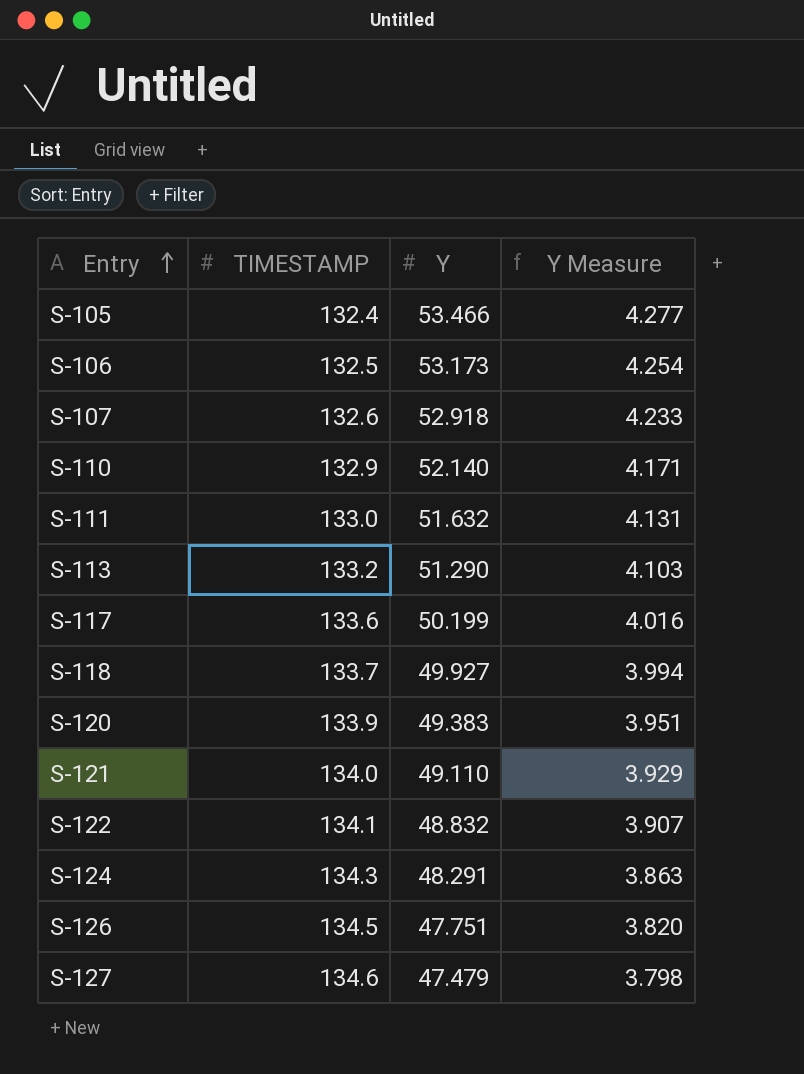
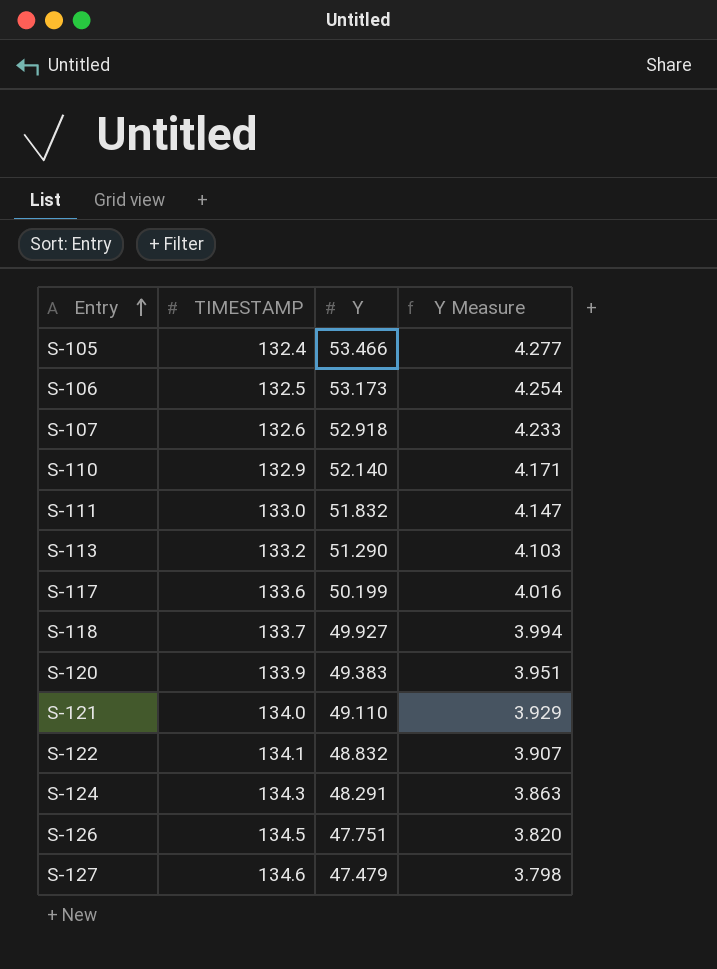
S-111 | Y: 51.632 -> 51.832
S-111 | Y Measure: 4.131 -> 4.147

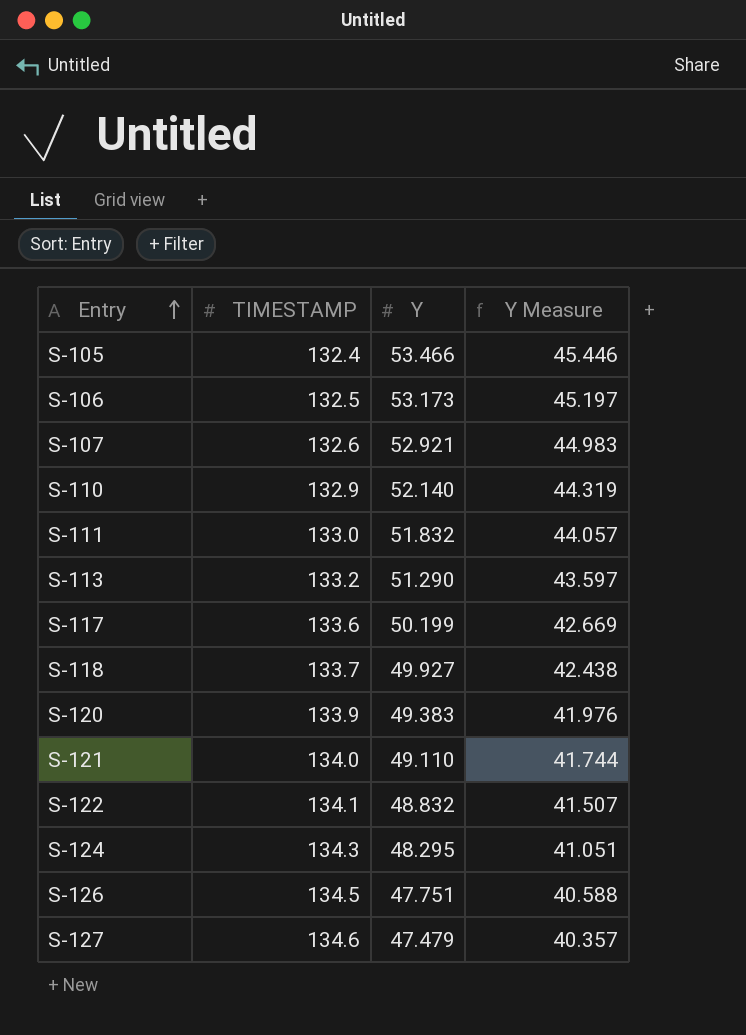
column Y Measure | formula: [Y] * 0.08 -> [Y] * 0.85
S-107 | Y: 52.918 -> 52.921
S-124 | Y: 48.291 -> 48.295

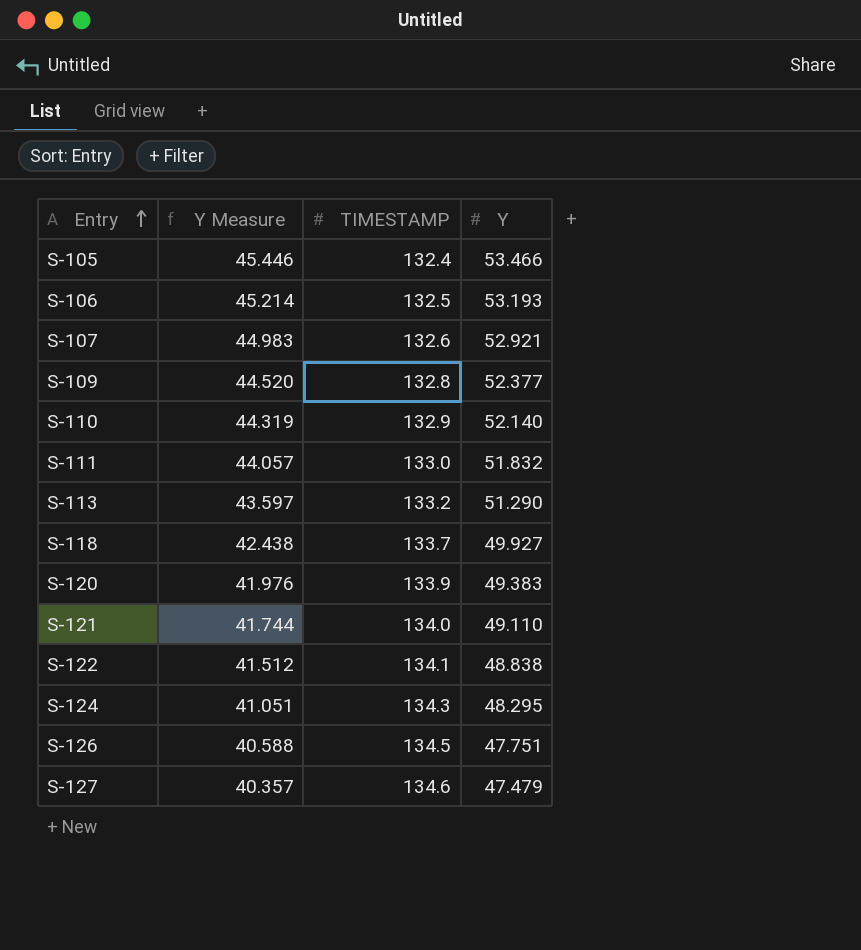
column Y Measure | position: 4 -> 2
row S-117: 133.6 | 50.199 | 42.669 -> none
S-106 | Y Measure: 45.197 -> 45.214
S-106 | Y: 53.173 -> 53.193
row S-109: none -> 44.520 | 132.8 | 52.377
S-122 | Y Measure: 41.507 -> 41.512
S-122 | Y: 48.832 -> 48.838

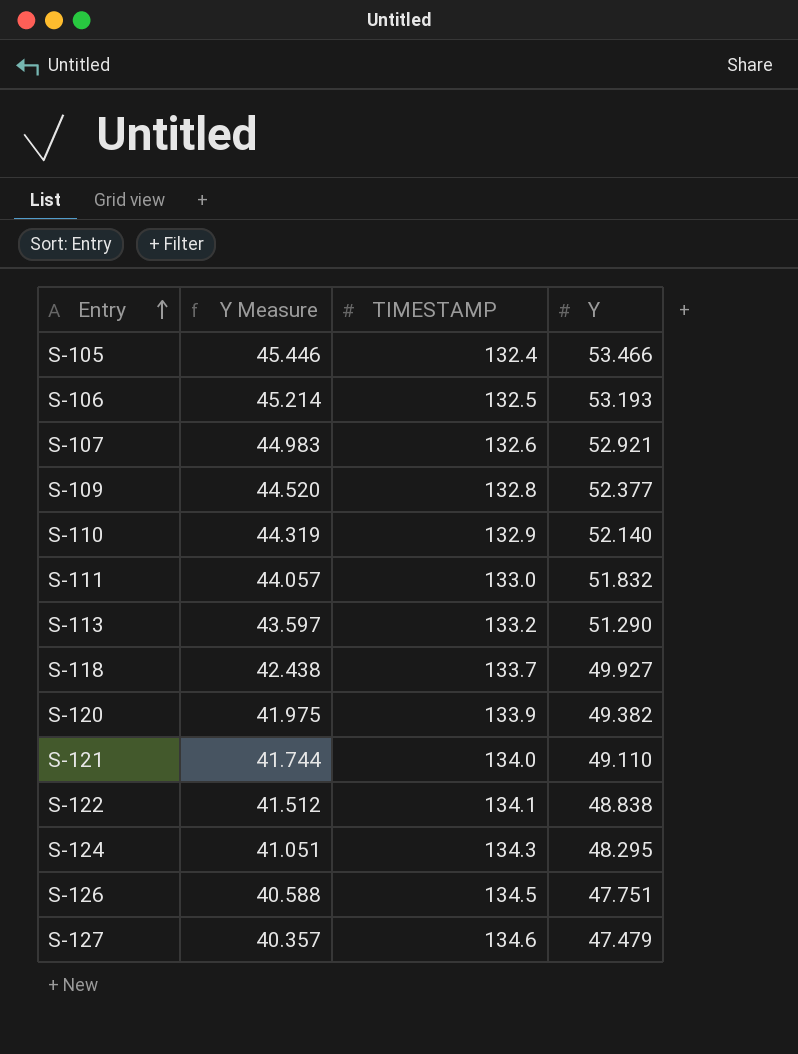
S-120 | Y Measure: 41.976 -> 41.975
S-120 | Y: 49.383 -> 49.382

